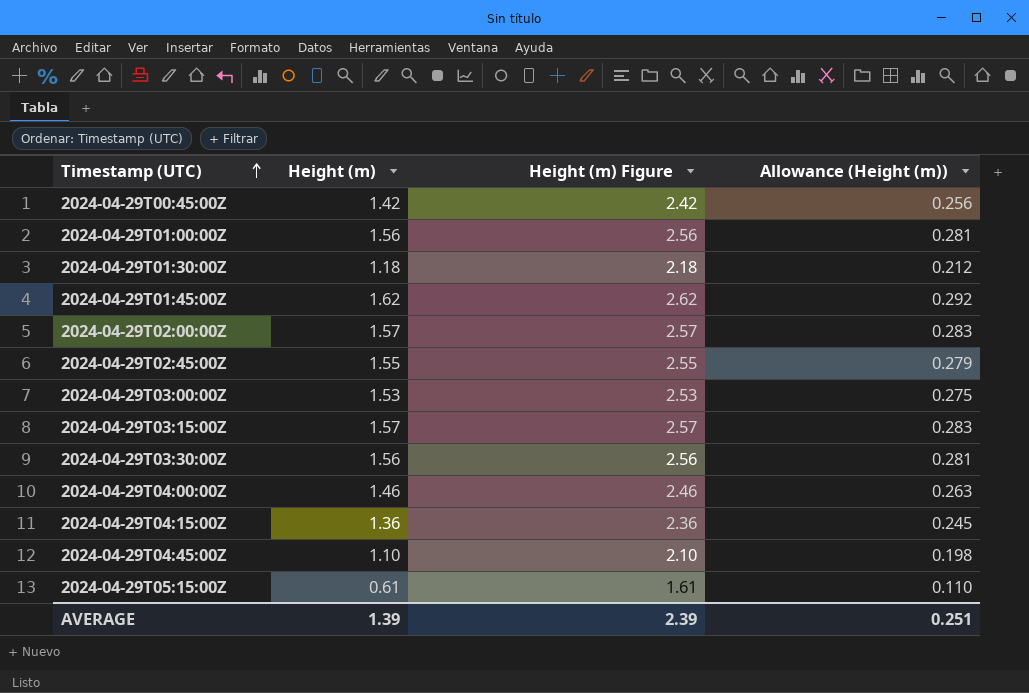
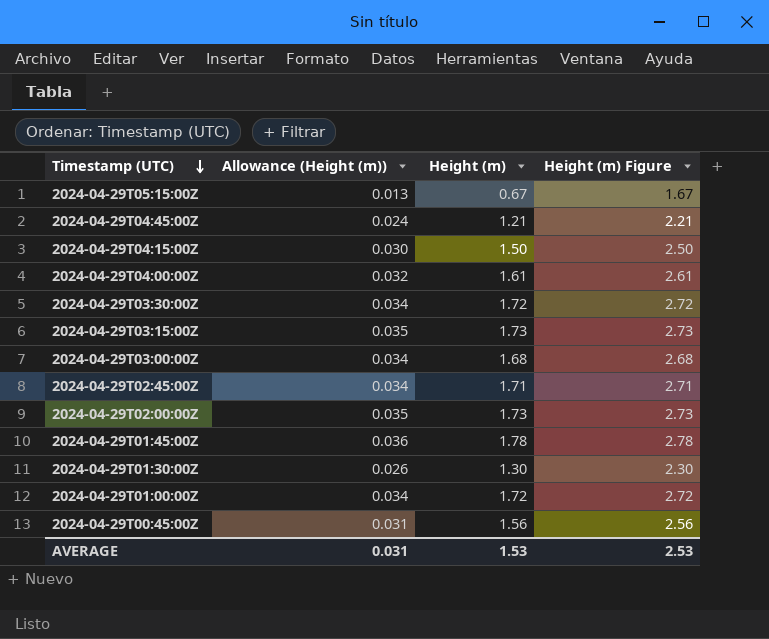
row order: Timestamp (UTC) ascending -> Timestamp (UTC) descending
column Allowance (Height (m)) | formula: [Height (m)] * 0.18 -> [Height (m)] * 0.02
column Allowance (Height (m)) | position: 4 -> 2
2024-04-29T05:15:00Z | Height (m): 0.61 -> 0.67
2024-04-29T05:15:00Z | Height (m) Figure: 1.61 -> 1.67
2024-04-29T04:45:00Z | Height (m): 1.10 -> 1.21
2024-04-29T04:45:00Z | Height (m) Figure: 2.10 -> 2.21
2024-04-29T04:15:00Z | Height (m): 1.36 -> 1.50
2024-04-29T04:15:00Z | Height (m) Figure: 2.36 -> 2.50
2024-04-29T04:00:00Z | Height (m): 1.46 -> 1.61
2024-04-29T04:00:00Z | Height (m) Figure: 2.46 -> 2.61
2024-04-29T03:30:00Z | Height (m): 1.56 -> 1.72
2024-04-29T03:30:00Z | Height (m) Figure: 2.56 -> 2.72
2024-04-29T03:15:00Z | Height (m): 1.57 -> 1.73
2024-04-29T03:15:00Z | Height (m) Figure: 2.57 -> 2.73
2024-04-29T03:00:00Z | Height (m): 1.53 -> 1.68
2024-04-29T03:00:00Z | Height (m) Figure: 2.53 -> 2.68
2024-04-29T02:45:00Z | Height (m): 1.55 -> 1.71
2024-04-29T02:45:00Z | Height (m) Figure: 2.55 -> 2.71
2024-04-29T02:00:00Z | Height (m): 1.57 -> 1.73
2024-04-29T02:00:00Z | Height (m) Figure: 2.57 -> 2.73
2024-04-29T01:45:00Z | Height (m): 1.62 -> 1.78
2024-04-29T01:45:00Z | Height (m) Figure: 2.62 -> 2.78
2024-04-29T01:30:00Z | Height (m): 1.18 -> 1.30
2024-04-29T01:30:00Z | Height (m) Figure: 2.18 -> 2.30
2024-04-29T01:00:00Z | Height (m): 1.56 -> 1.72
2024-04-29T01:00:00Z | Height (m) Figure: 2.56 -> 2.72
2024-04-29T00:45:00Z | Height (m): 1.42 -> 1.56
2024-04-29T00:45:00Z | Height (m) Figure: 2.42 -> 2.56
AVERAGE | Allowance (Height (m)): 0.251 -> 0.031
AVERAGE | Height (m): 1.39 -> 1.53
AVERAGE | Height (m) Figure: 2.39 -> 2.53

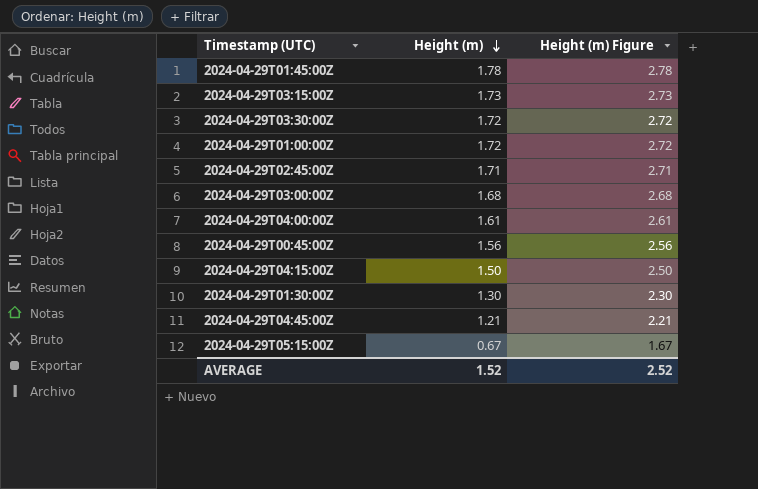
row order: Timestamp (UTC) descending -> Height (m) descending
column Allowance (Height (m)) | formula: [Height (m)] * 0.02 -> none
row 2024-04-29T02:00:00Z: 0.035 | 1.73 | 2.73 -> none
AVERAGE | Height (m): 1.53 -> 1.52
AVERAGE | Height (m) Figure: 2.53 -> 2.52

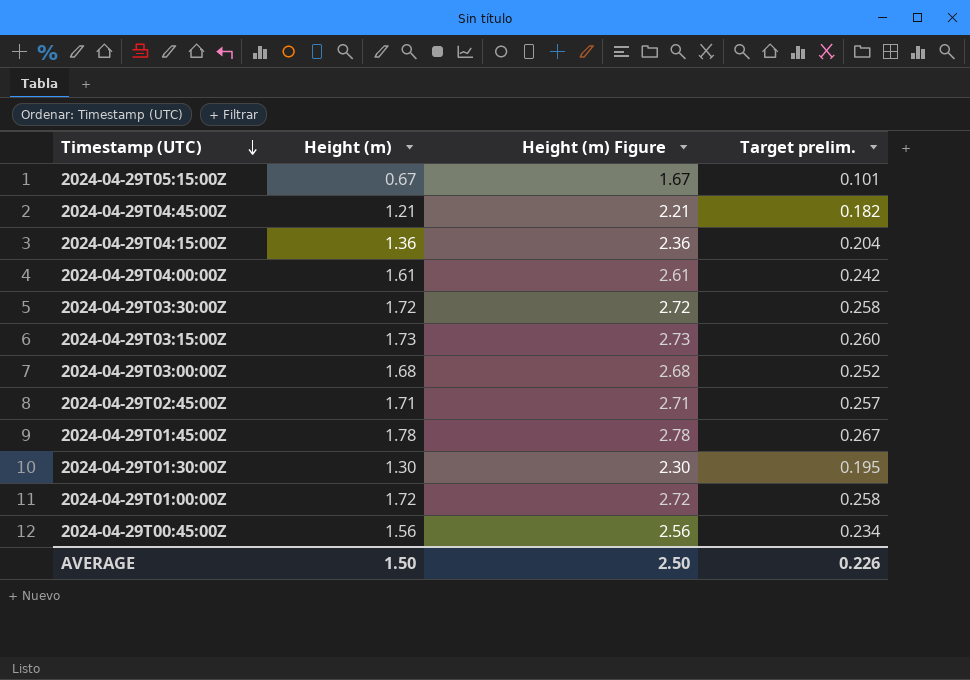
row order: Height (m) descending -> Timestamp (UTC) descending
column Target prelim. | formula: none -> [Height (m)] * 0.15
2024-04-29T04:15:00Z | Height (m): 1.50 -> 1.36
2024-04-29T04:15:00Z | Height (m) Figure: 2.50 -> 2.36
AVERAGE | Height (m): 1.52 -> 1.50
AVERAGE | Height (m) Figure: 2.52 -> 2.50

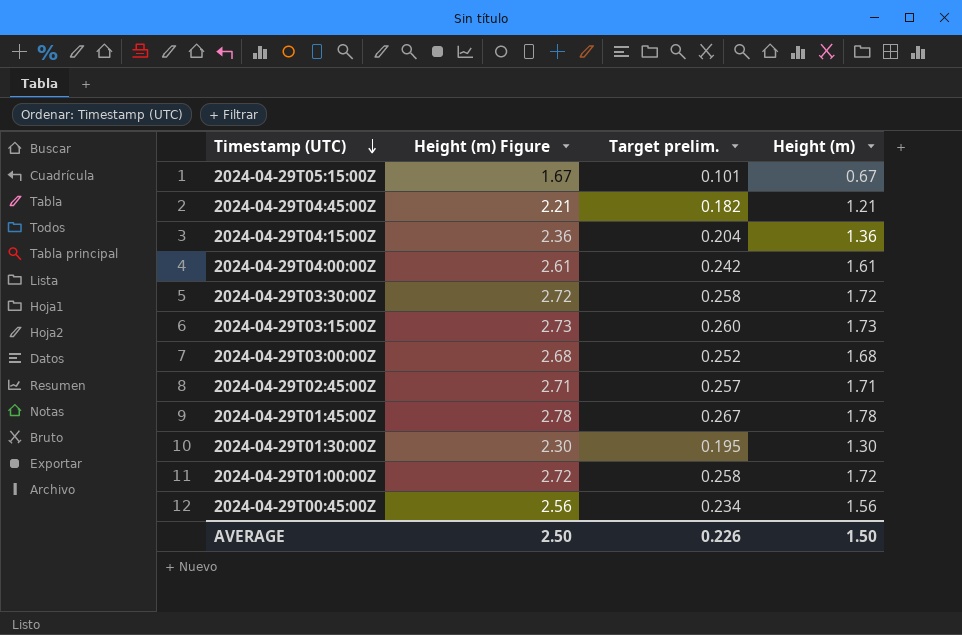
column Height (m) | position: 2 -> 4

